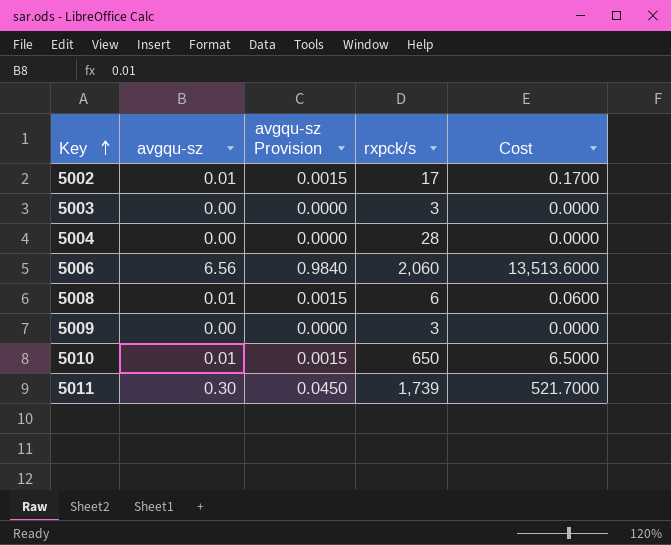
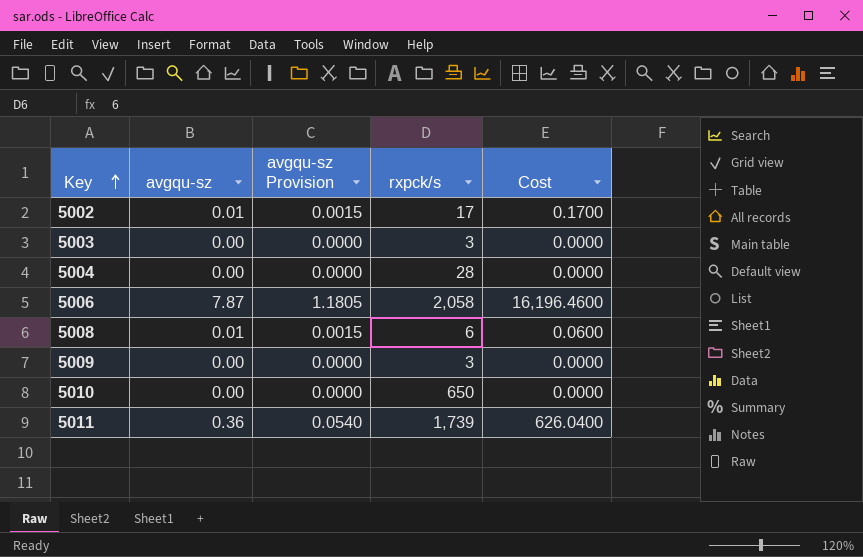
5006 | avgqu-sz: 6.56 -> 7.87
5006 | avgqu-sz Provision: 0.9840 -> 1.1805
5006 | rxpck/s: 2,060 -> 2,058
5006 | Cost: 13,513.6000 -> 16,196.4600
5010 | avgqu-sz: 0.01 -> 0.00
5010 | avgqu-sz Provision: 0.0015 -> 0.0000
5010 | Cost: 6.5000 -> 0.0000
5011 | avgqu-sz: 0.30 -> 0.36
5011 | avgqu-sz Provision: 0.0450 -> 0.0540
5011 | Cost: 521.7000 -> 626.0400

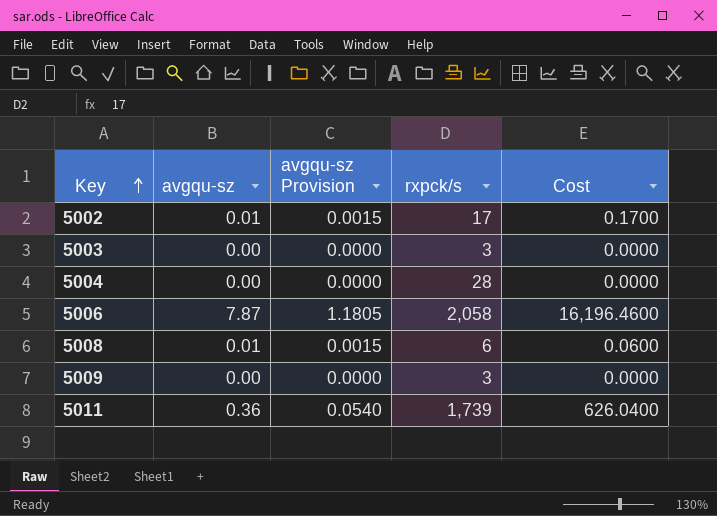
row 5010: 0.00 | 0.0000 | 650 | 0.0000 -> none

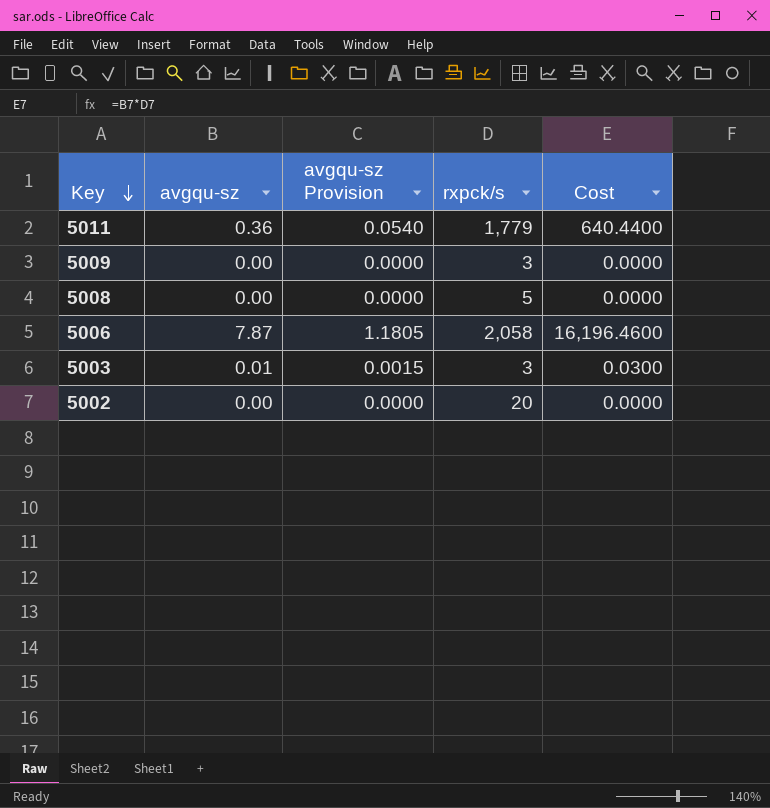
row order: Key ascending -> Key descending
row 5004: 0.00 | 0.0000 | 28 | 0.0000 -> none
5011 | rxpck/s: 1,739 -> 1,779
5011 | Cost: 626.0400 -> 640.4400
5008 | avgqu-sz: 0.01 -> 0.00
5008 | avgqu-sz Provision: 0.0015 -> 0.0000
5008 | rxpck/s: 6 -> 5
5008 | Cost: 0.0600 -> 0.0000
5003 | avgqu-sz: 0.00 -> 0.01
5003 | avgqu-sz Provision: 0.0000 -> 0.0015
5003 | Cost: 0.0000 -> 0.0300
5002 | avgqu-sz: 0.01 -> 0.00
5002 | avgqu-sz Provision: 0.0015 -> 0.0000
5002 | rxpck/s: 17 -> 20
5002 | Cost: 0.1700 -> 0.0000

